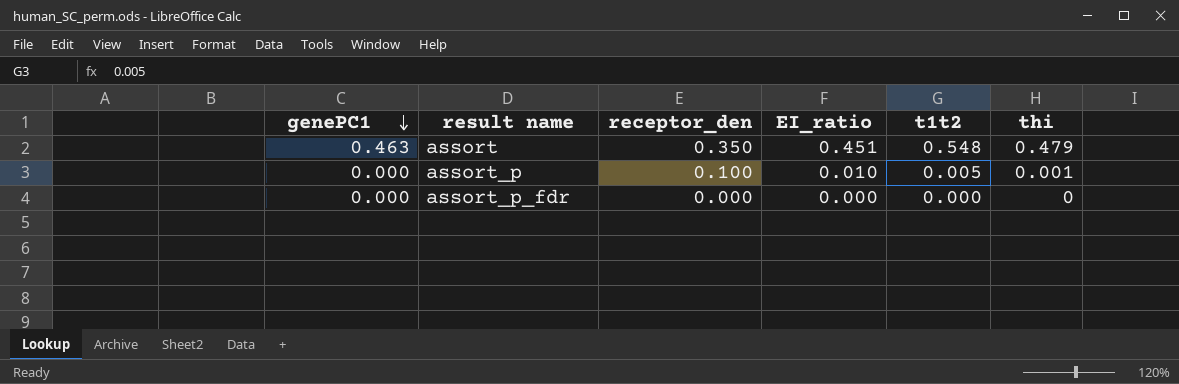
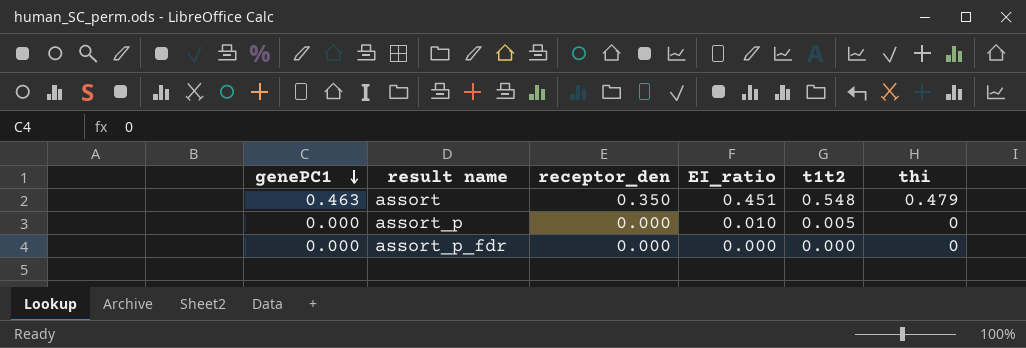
assort_p | receptor_den: 0.100 -> 0.000
assort_p | thi: 0.001 -> 0

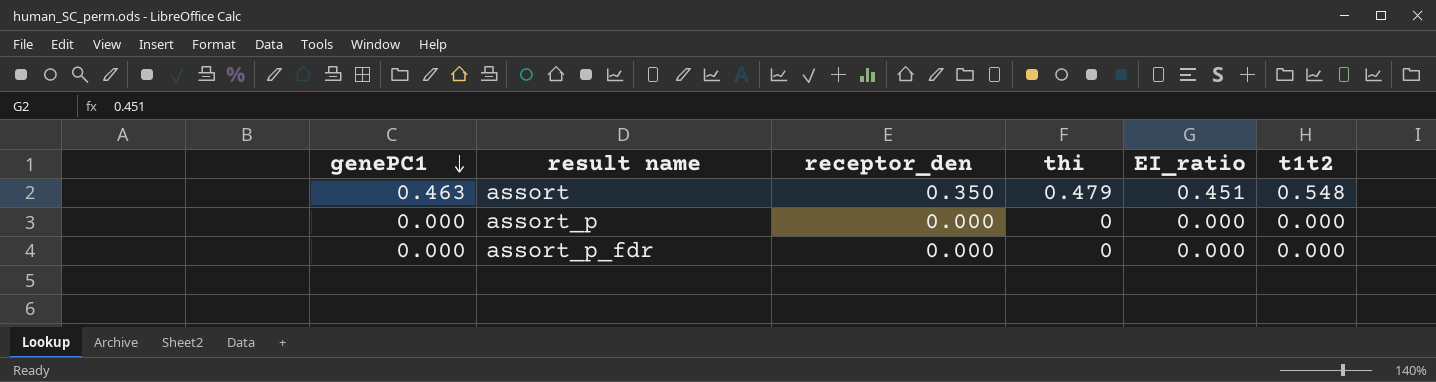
column thi | position: 6 -> 4
assort_p | EI_ratio: 0.010 -> 0.000
assort_p | t1t2: 0.005 -> 0.000

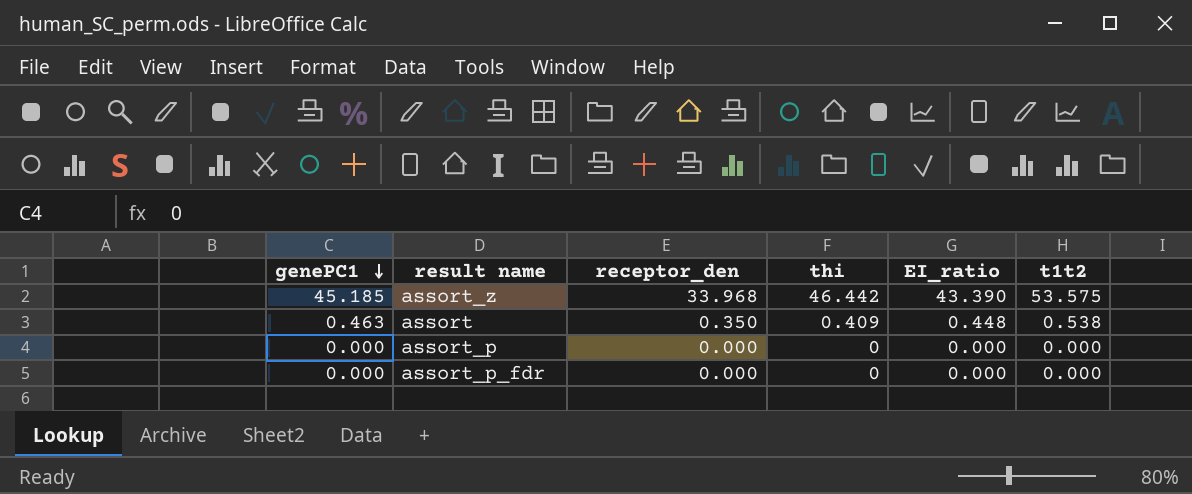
row assort_z: none -> 45.185 | 33.968 | 46.442 | 43.390 | 53.575
assort | thi: 0.479 -> 0.409
assort | EI_ratio: 0.451 -> 0.448
assort | t1t2: 0.548 -> 0.538

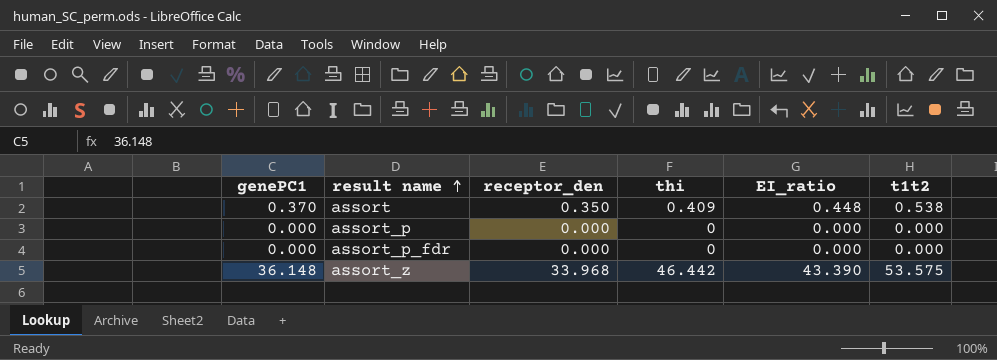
row order: genePC1 descending -> result name ascending
assort | genePC1: 0.463 -> 0.370
assort_z | genePC1: 45.185 -> 36.148

